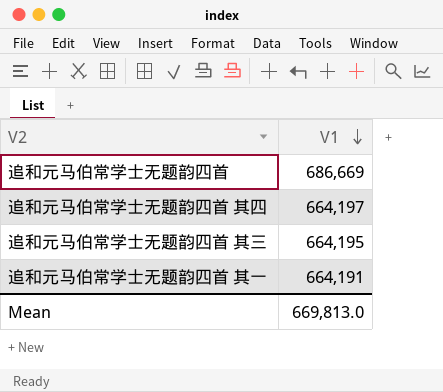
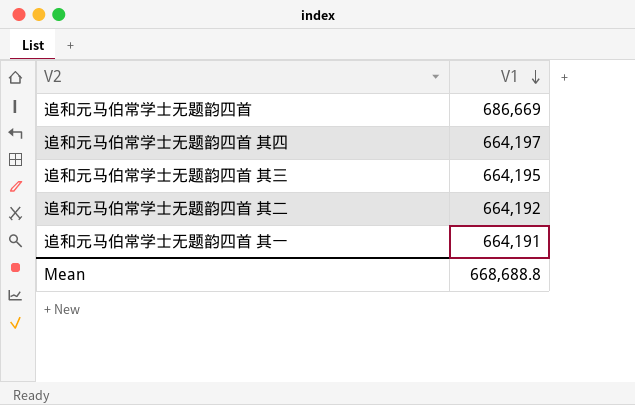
row 追和元马伯常学士无题韵四首 其二: none -> 664,192
Mean | V1: 669,813.0 -> 668,688.8

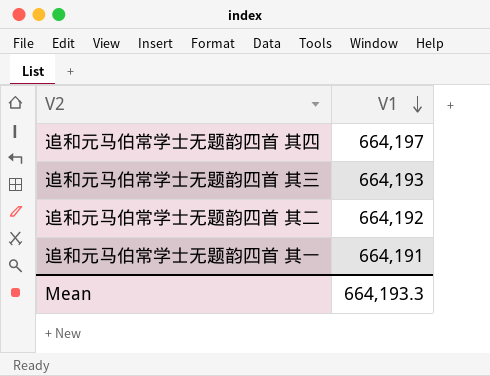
row 追和元马伯常学士无题韵四首: 686,669 -> none
追和元马伯常学士无题韵四首 其三 | V1: 664,195 -> 664,193
Mean | V1: 668,688.8 -> 664,193.3

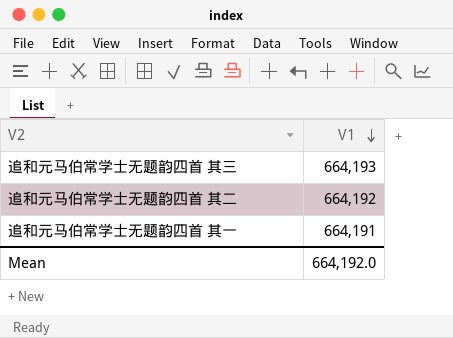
row 追和元马伯常学士无题韵四首 其四: 664,197 -> none
Mean | V1: 664,193.3 -> 664,192.0

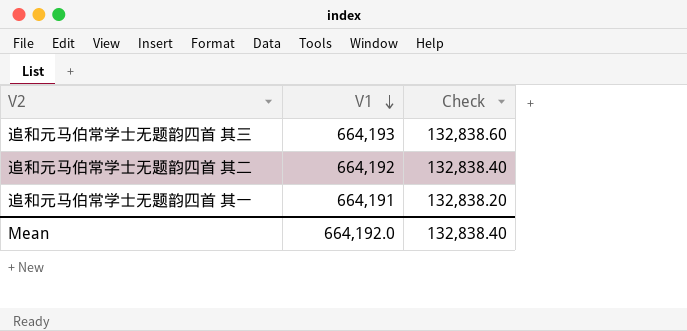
column Check | formula: none -> [V1] * 0.2

